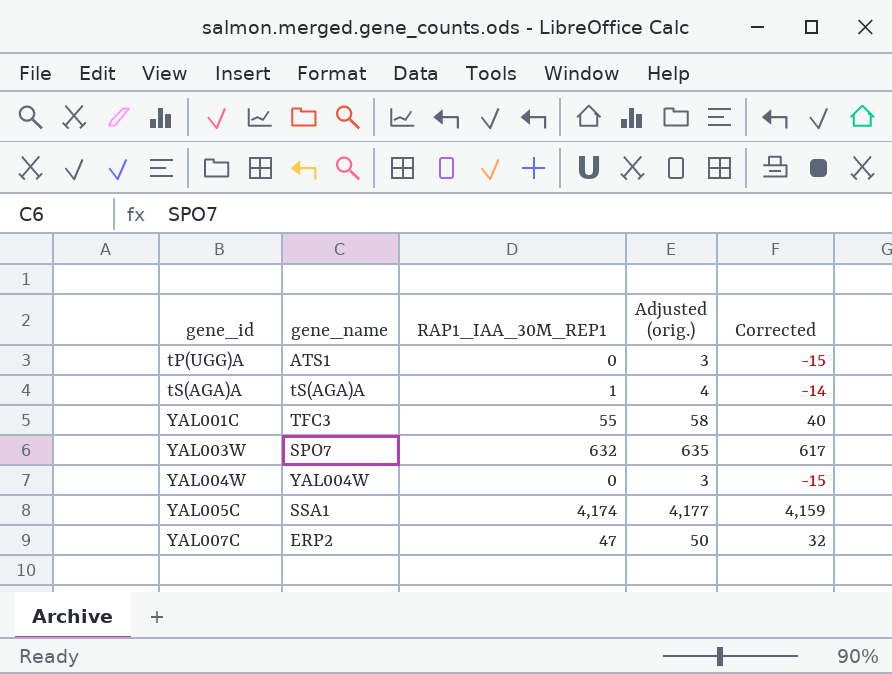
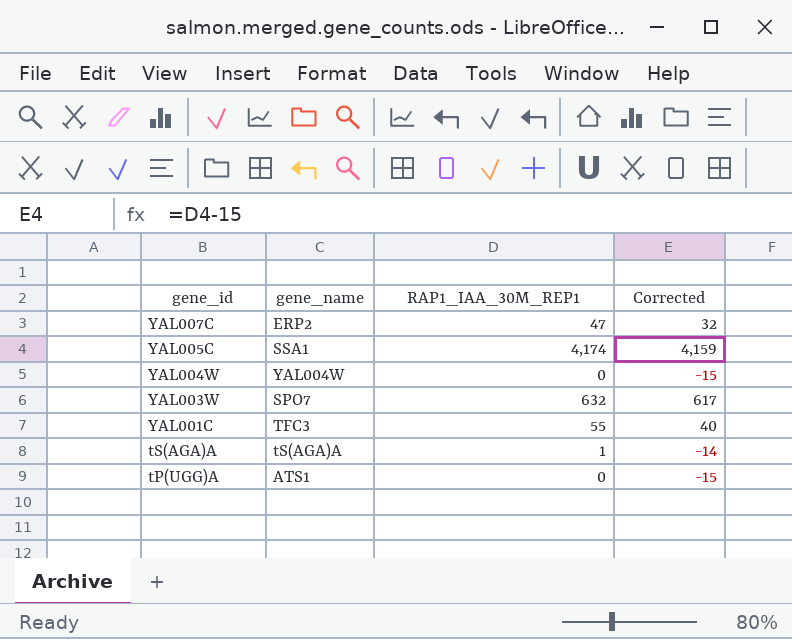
row order: gene_id ascending -> gene_id descending
column Adjusted (orig.) | formula: [RAP1_IAA_30M_REP1] + 3 -> none

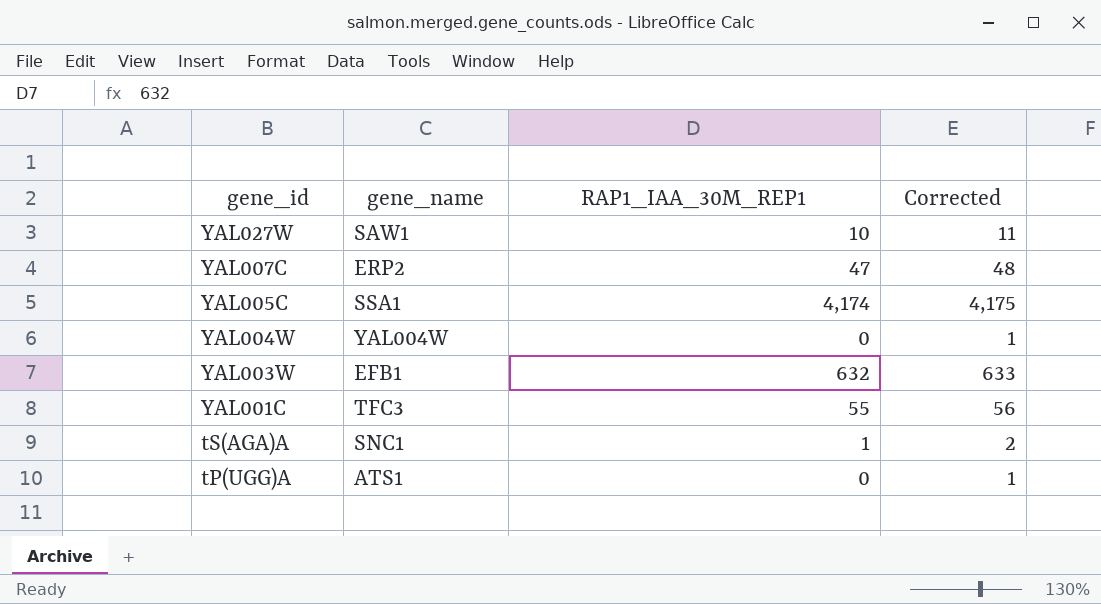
column Corrected | formula: [RAP1_IAA_30M_REP1] - 15 -> [RAP1_IAA_30M_REP1] + 1
row YAL027W: none -> SAW1 | 10 | 11
YAL003W | gene_name: SPO7 -> EFB1
tS(AGA)A | gene_name: tS(AGA)A -> SNC1

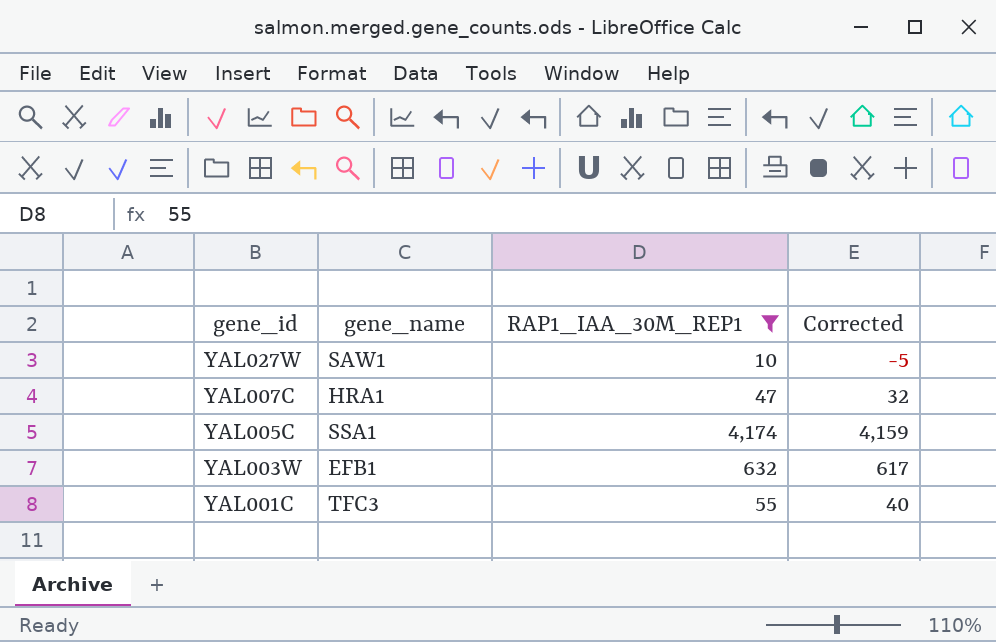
filter: none -> RAP1_IAA_30M_REP1 >= 10
column Corrected | formula: [RAP1_IAA_30M_REP1] + 1 -> [RAP1_IAA_30M_REP1] - 15
YAL007C | gene_name: ERP2 -> HRA1

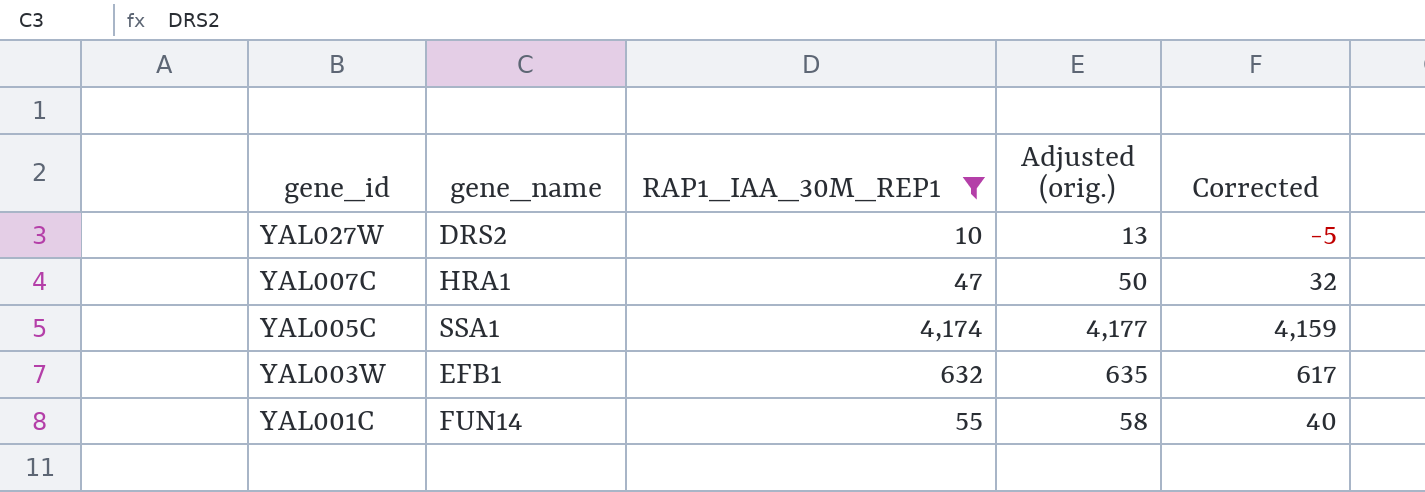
column Adjusted (orig.) | formula: none -> [RAP1_IAA_30M_REP1] + 3
YAL027W | gene_name: SAW1 -> DRS2
YAL001C | gene_name: TFC3 -> FUN14

